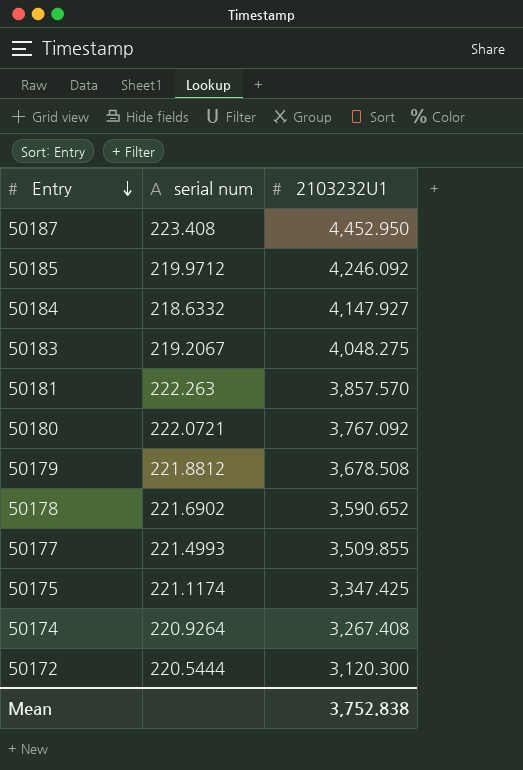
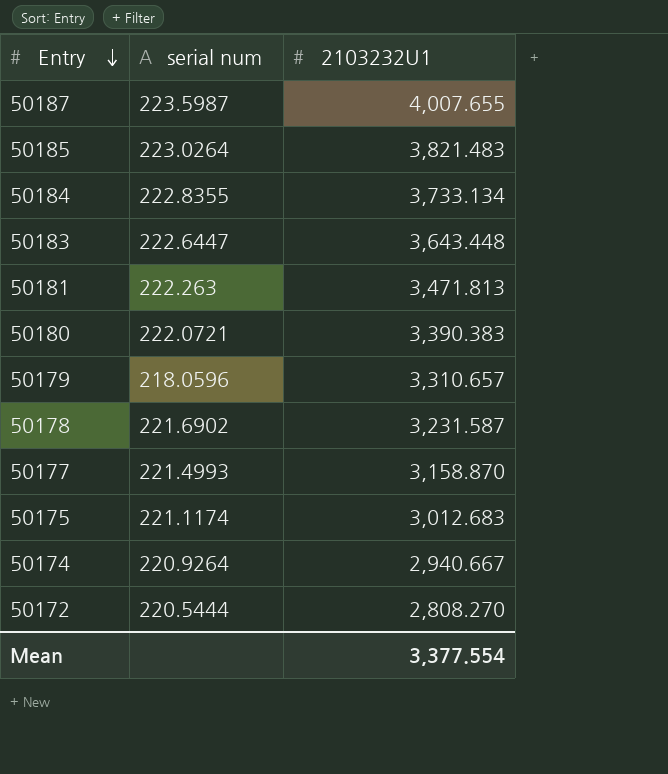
50187 | serial num: 223.408 -> 223.5987
50187 | 2103232U1: 4,452.950 -> 4,007.655
50185 | serial num: 219.9712 -> 223.0264
50185 | 2103232U1: 4,246.092 -> 3,821.483
50184 | serial num: 218.6332 -> 222.8355
50184 | 2103232U1: 4,147.927 -> 3,733.134
50183 | serial num: 219.2067 -> 222.6447
50183 | 2103232U1: 4,048.275 -> 3,643.448
50181 | 2103232U1: 3,857.570 -> 3,471.813
50180 | 2103232U1: 3,767.092 -> 3,390.383
50179 | serial num: 221.8812 -> 218.0596
50179 | 2103232U1: 3,678.508 -> 3,310.657
50178 | 2103232U1: 3,590.652 -> 3,231.587
50177 | 2103232U1: 3,509.855 -> 3,158.870
50175 | 2103232U1: 3,347.425 -> 3,012.683
50174 | 2103232U1: 3,267.408 -> 2,940.667
50172 | 2103232U1: 3,120.300 -> 2,808.270
Mean | 2103232U1: 3,752.838 -> 3,377.554

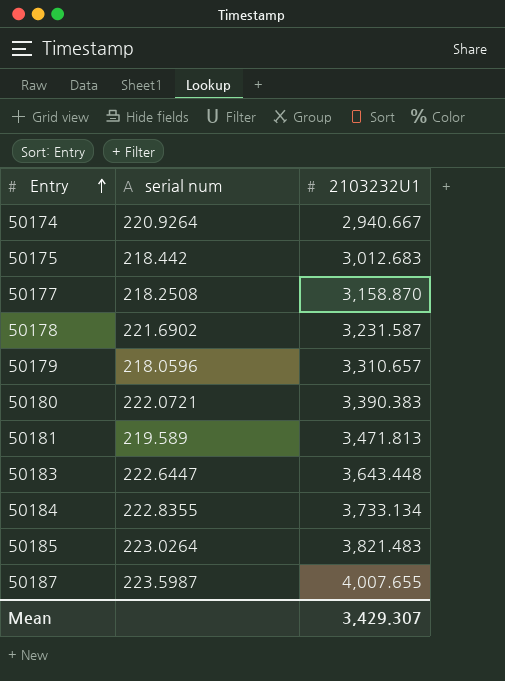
row order: Entry descending -> Entry ascending
row 50172: 220.5444 | 2,808.270 -> none
50175 | serial num: 221.1174 -> 218.442
50177 | serial num: 221.4993 -> 218.2508
50181 | serial num: 222.263 -> 219.589
Mean | 2103232U1: 3,377.554 -> 3,429.307

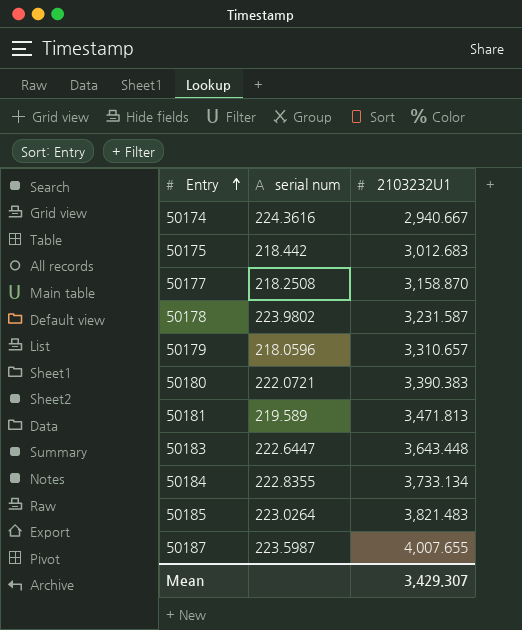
50174 | serial num: 220.9264 -> 224.3616
50178 | serial num: 221.6902 -> 223.9802

